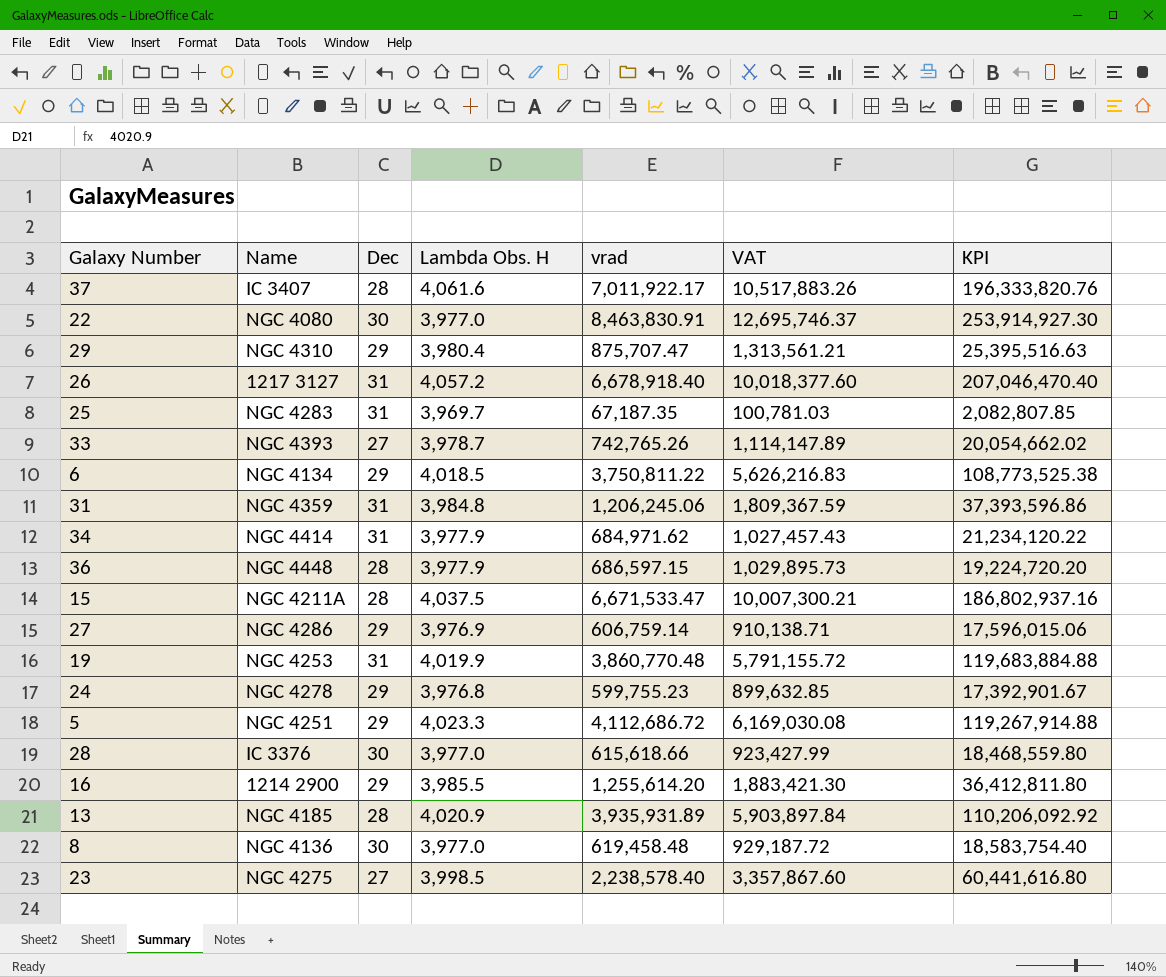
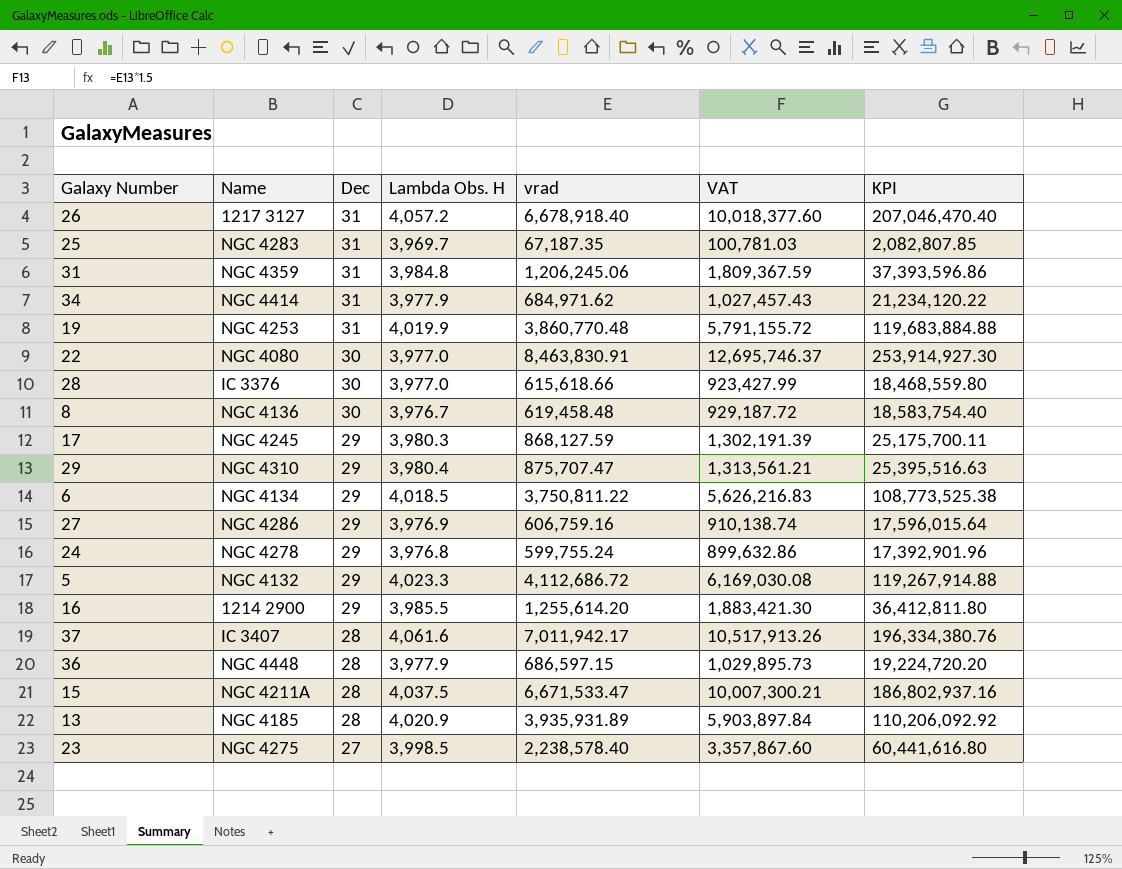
row order: none -> Dec descending
row 33: NGC 4393 | 27 | 3,978.7 | 742,765.26 | 1,114,147.89 | 20,054,662.02 -> none
8 | Lambda Obs. H: 3,977.0 -> 3,976.7
row 17: none -> NGC 4245 | 29 | 3,980.3 | 868,127.59 | 1,302,191.39 | 25,175,700.11
27 | vrad: 606,759.14 -> 606,759.16
27 | VAT: 910,138.71 -> 910,138.74
27 | KPI: 17,596,015.06 -> 17,596,015.64
24 | vrad: 599,755.23 -> 599,755.24
24 | VAT: 899,632.85 -> 899,632.86
24 | KPI: 17,392,901.67 -> 17,392,901.96
5 | Name: NGC 4251 -> NGC 4132
37 | vrad: 7,011,922.17 -> 7,011,942.17
37 | VAT: 10,517,883.26 -> 10,517,913.26
37 | KPI: 196,333,820.76 -> 196,334,380.76

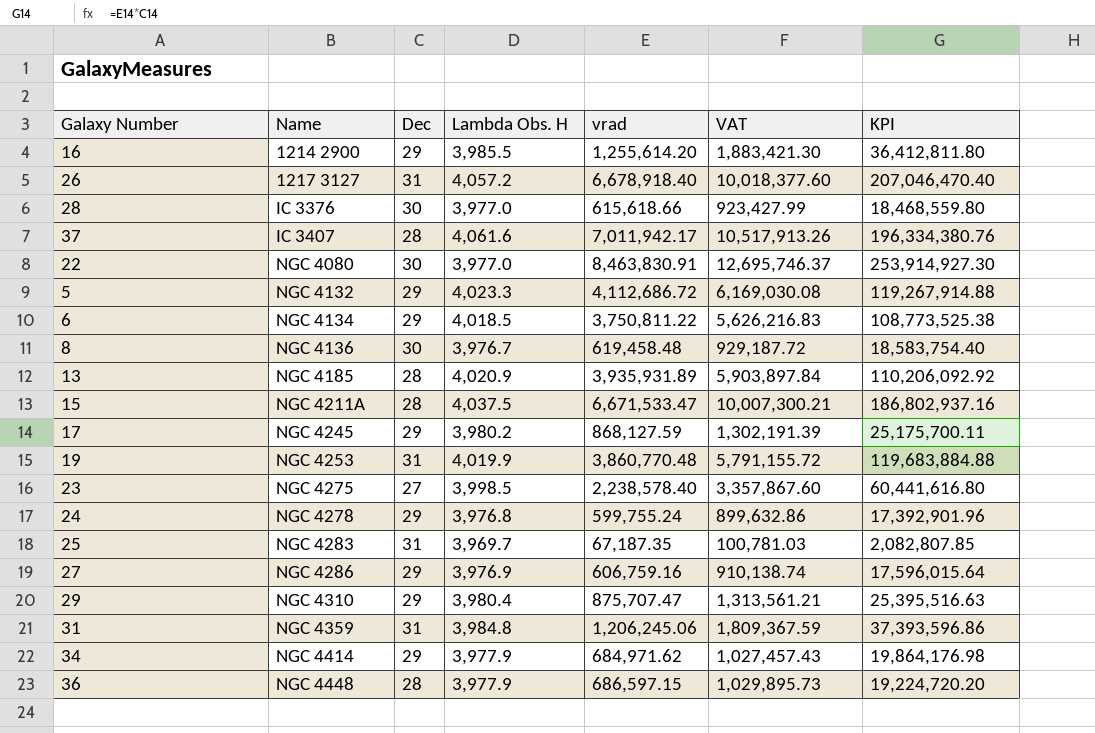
row order: Dec descending -> Name ascending
17 | Lambda Obs. H: 3,980.3 -> 3,980.2
34 | Dec: 31 -> 29
34 | KPI: 21,234,120.22 -> 19,864,176.98

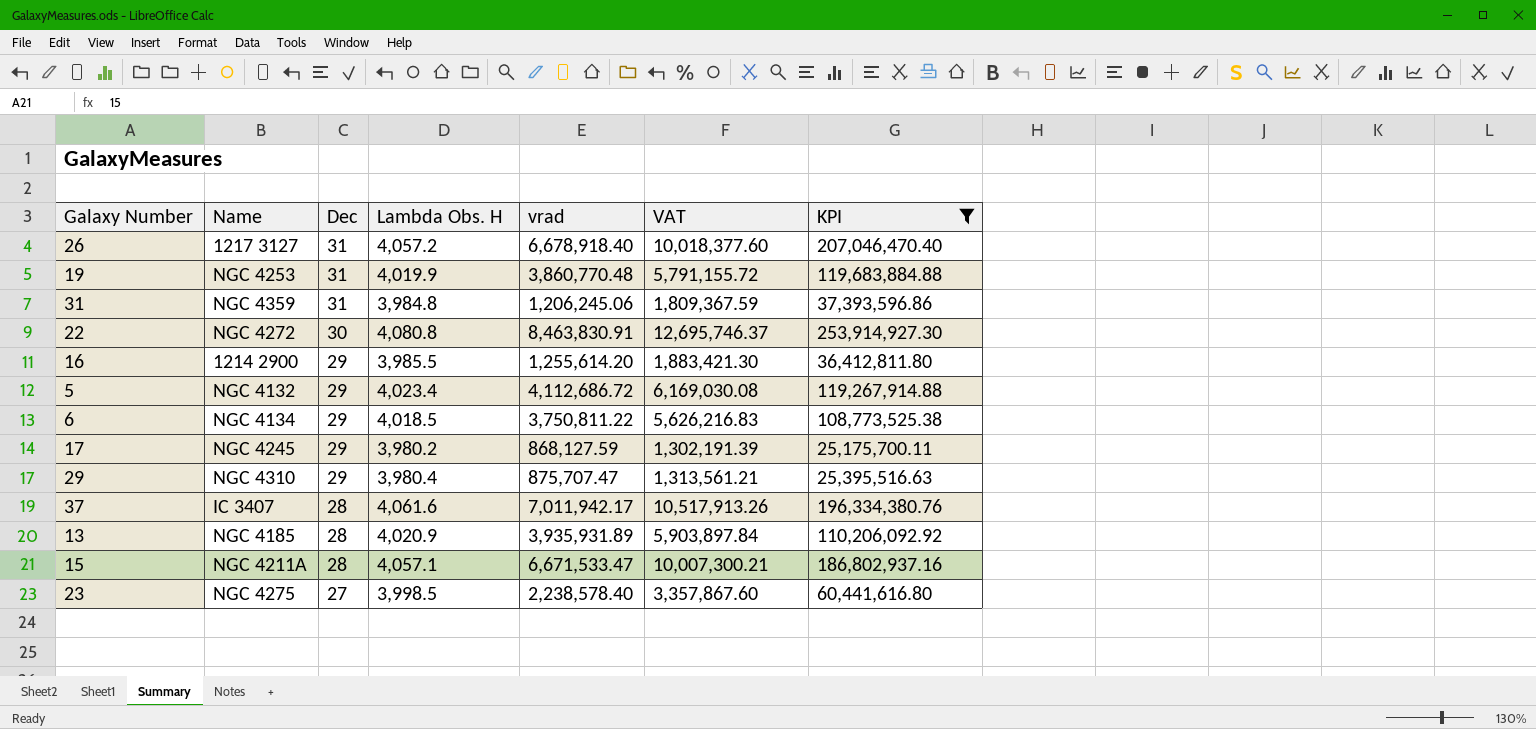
filter: none -> KPI >= 25,175,700.11
row order: Name ascending -> Dec descending
22 | Name: NGC 4080 -> NGC 4272
22 | Lambda Obs. H: 3,977.0 -> 4,080.8
5 | Lambda Obs. H: 4,023.3 -> 4,023.4
15 | Lambda Obs. H: 4,037.5 -> 4,057.1

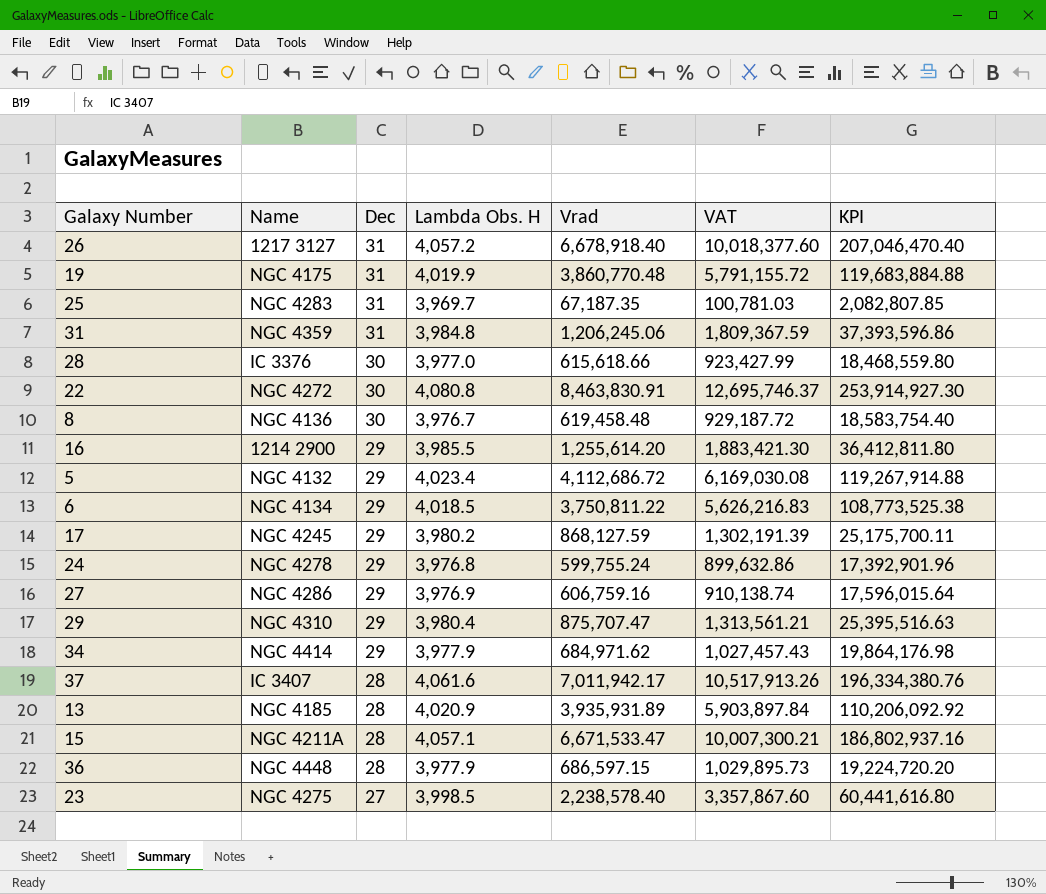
filter: KPI >= 25,175,700.11 -> none
column name: vrad -> Vrad
19 | Name: NGC 4253 -> NGC 4175

